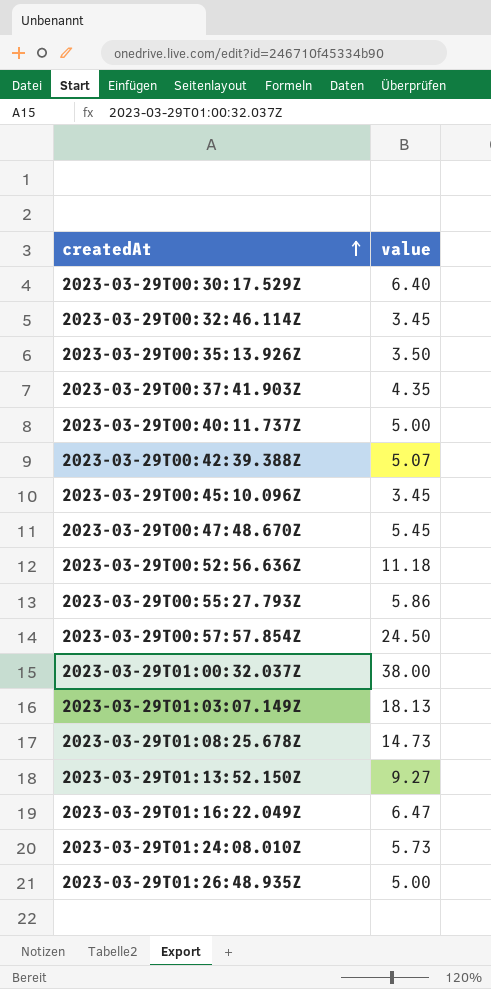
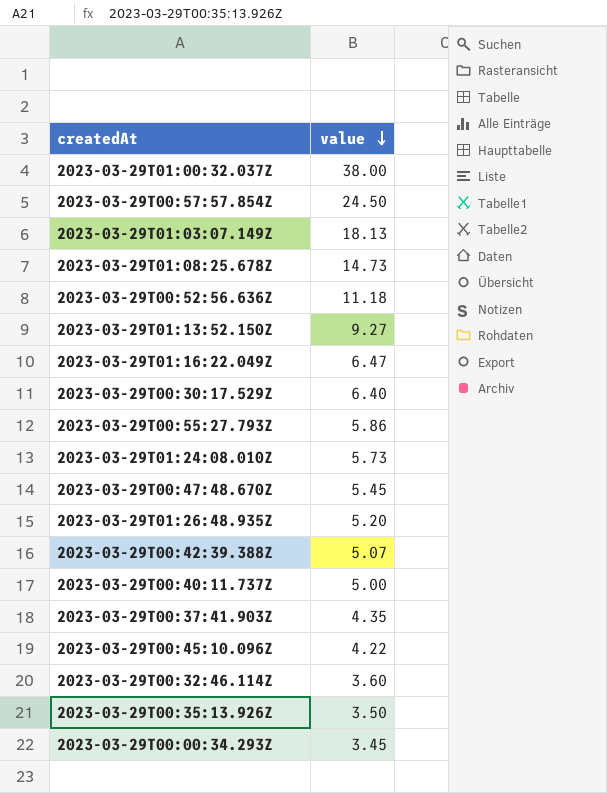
row order: createdAt ascending -> value descending
2023-03-29T01:26:48.935Z | value: 5.00 -> 5.20
2023-03-29T00:45:10.096Z | value: 3.45 -> 4.22
2023-03-29T00:32:46.114Z | value: 3.45 -> 3.60
row 2023-03-29T00:00:34.293Z: none -> 3.45

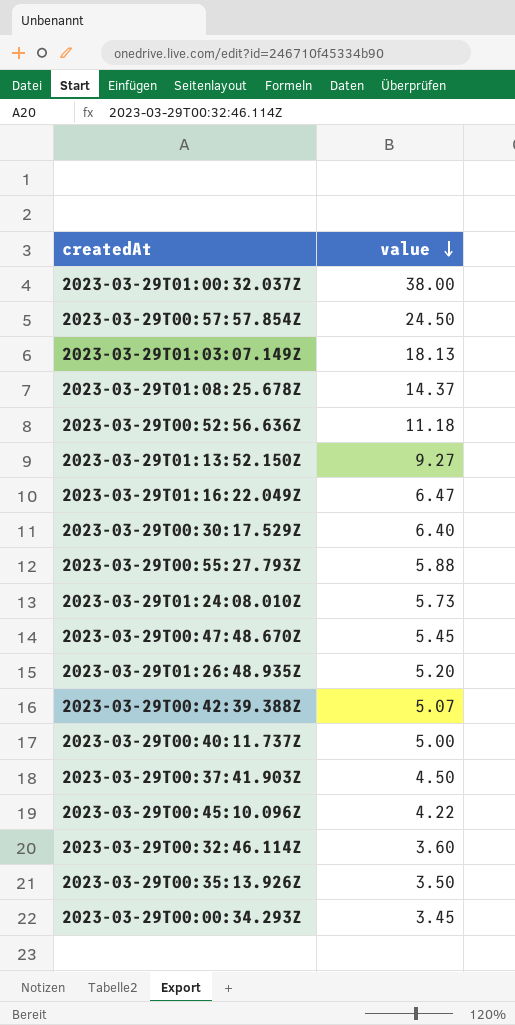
2023-03-29T01:08:25.678Z | value: 14.73 -> 14.37
2023-03-29T00:55:27.793Z | value: 5.86 -> 5.88
2023-03-29T00:37:41.903Z | value: 4.35 -> 4.50

